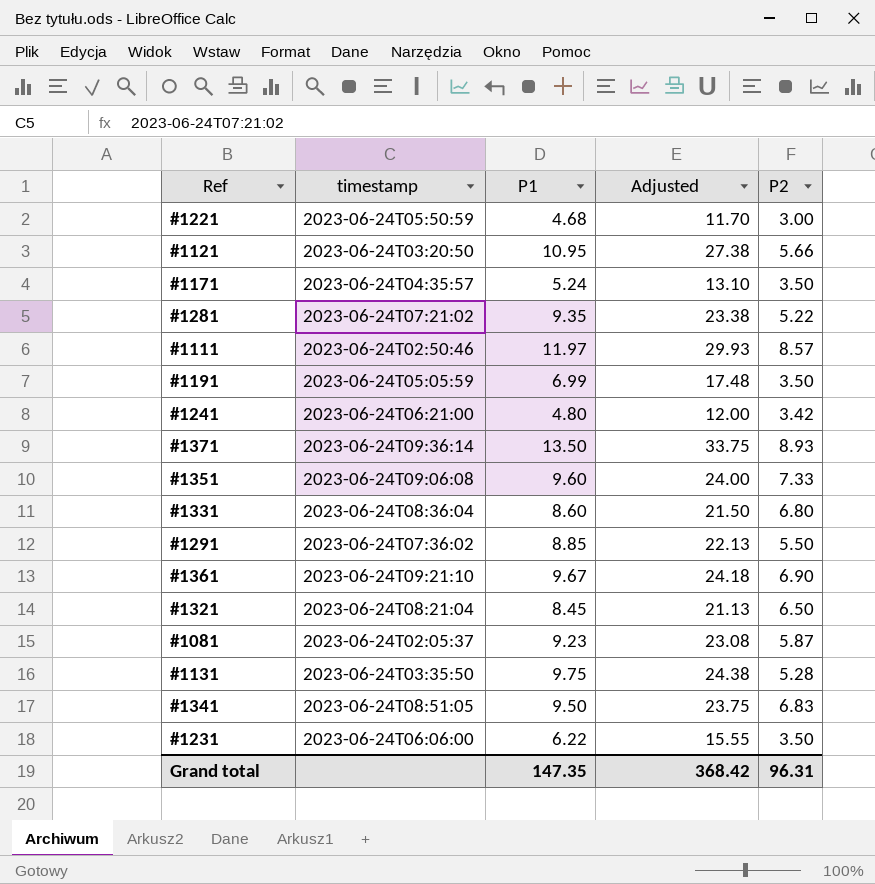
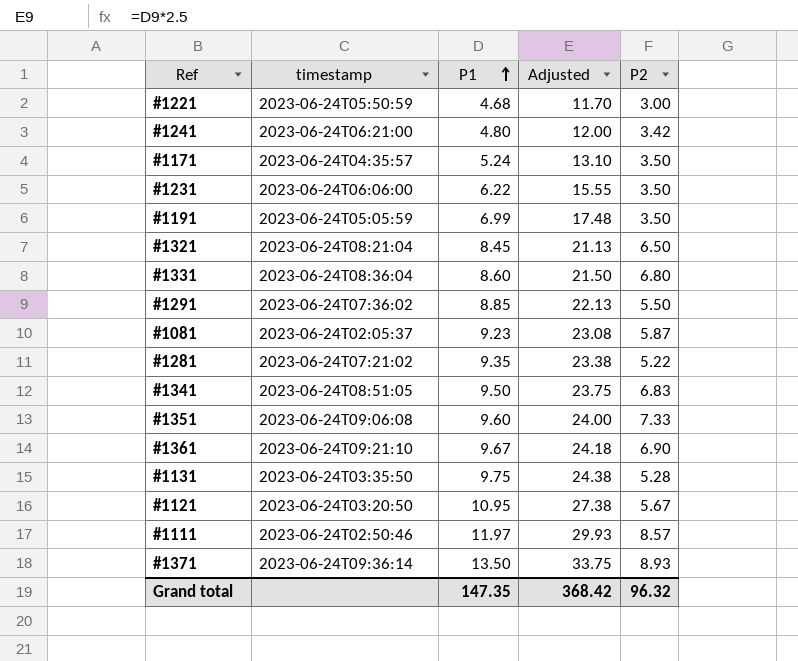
row order: none -> P1 ascending
#1121 | P2: 5.66 -> 5.67
Grand total | P2: 96.31 -> 96.32

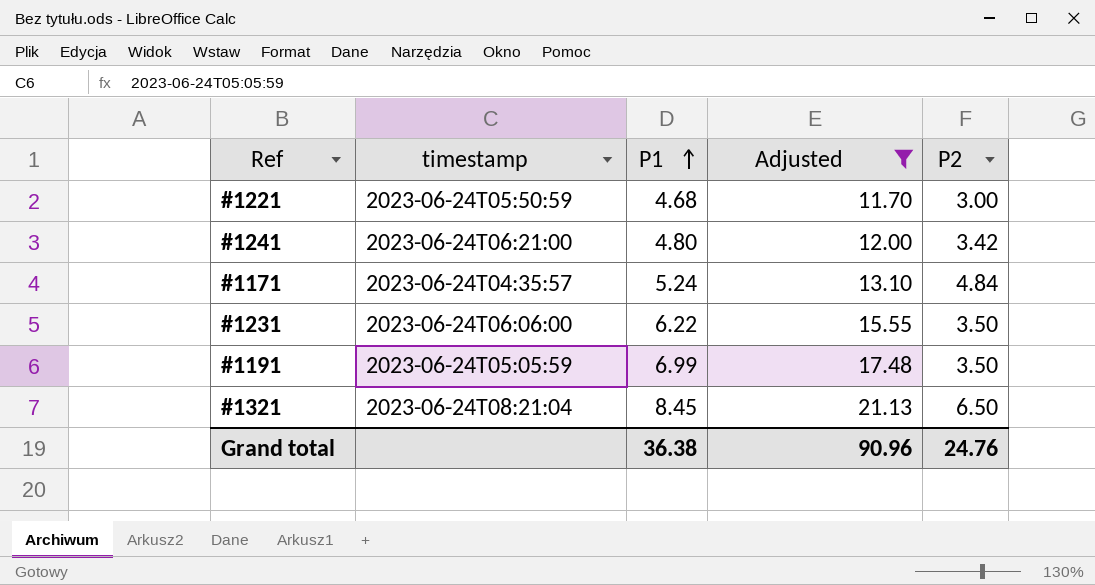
filter: none -> Adjusted <= 21.13
#1171 | P2: 3.50 -> 4.84
Grand total | P1: 147.35 -> 36.38
Grand total | Adjusted: 368.42 -> 90.96
Grand total | P2: 96.32 -> 24.76

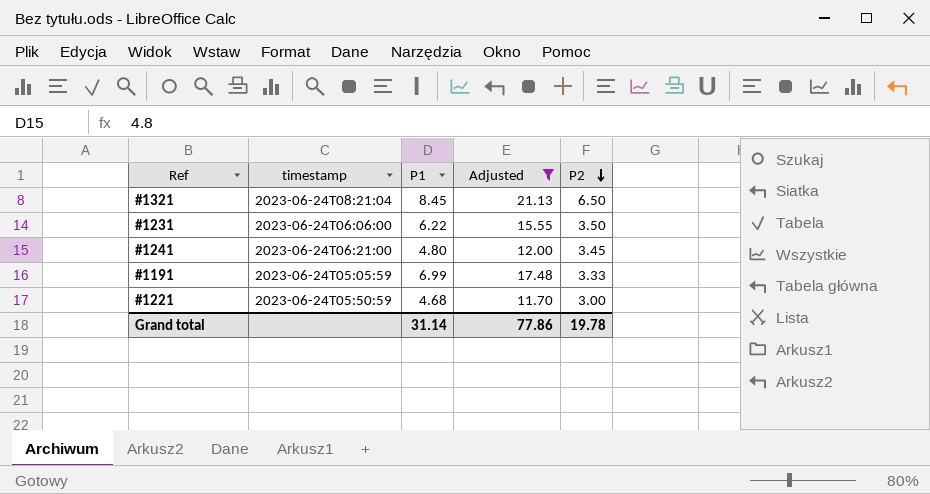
row order: P1 ascending -> P2 descending
row #1171: 2023-06-24T04:35:57 | 5.24 | 13.10 | 4.84 -> none
#1241 | P2: 3.42 -> 3.45
#1191 | P2: 3.50 -> 3.33
Grand total | P1: 36.38 -> 31.14
Grand total | Adjusted: 90.96 -> 77.86
Grand total | P2: 24.76 -> 19.78

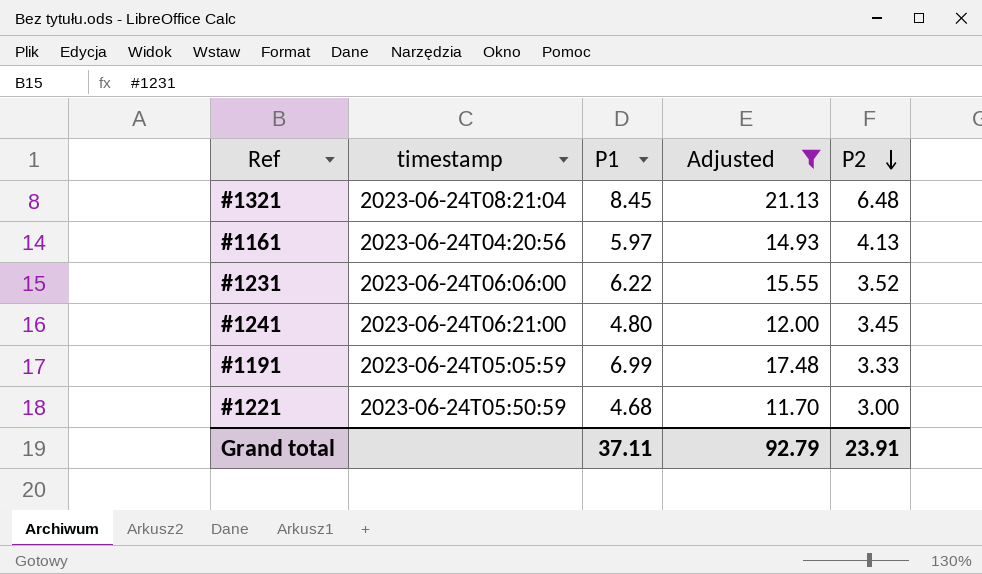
#1321 | P2: 6.50 -> 6.48
row #1161: none -> 2023-06-24T04:20:56 | 5.97 | 14.93 | 4.13
#1231 | P2: 3.50 -> 3.52
Grand total | P1: 31.14 -> 37.11
Grand total | Adjusted: 77.86 -> 92.79
Grand total | P2: 19.78 -> 23.91

